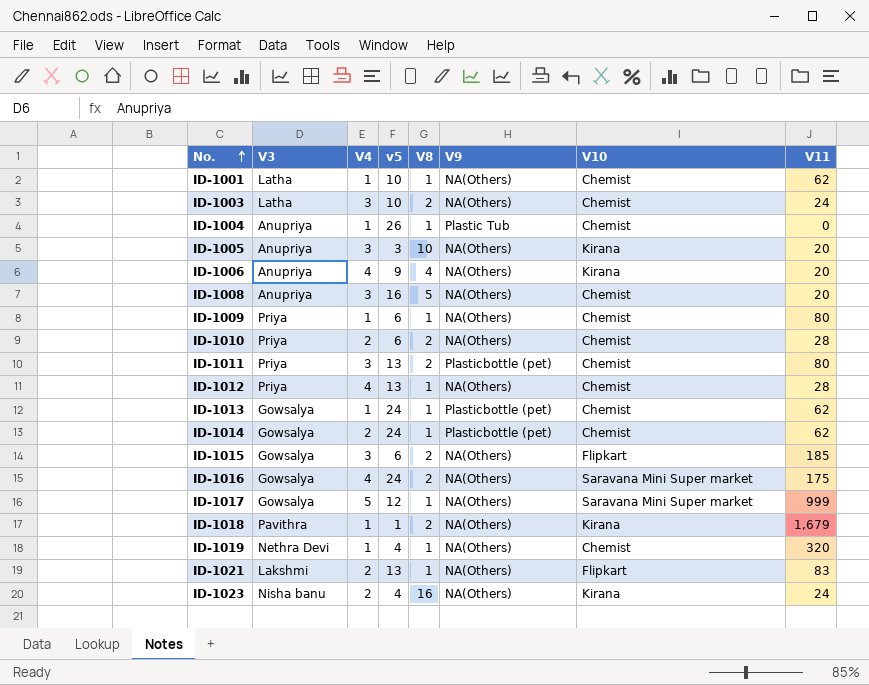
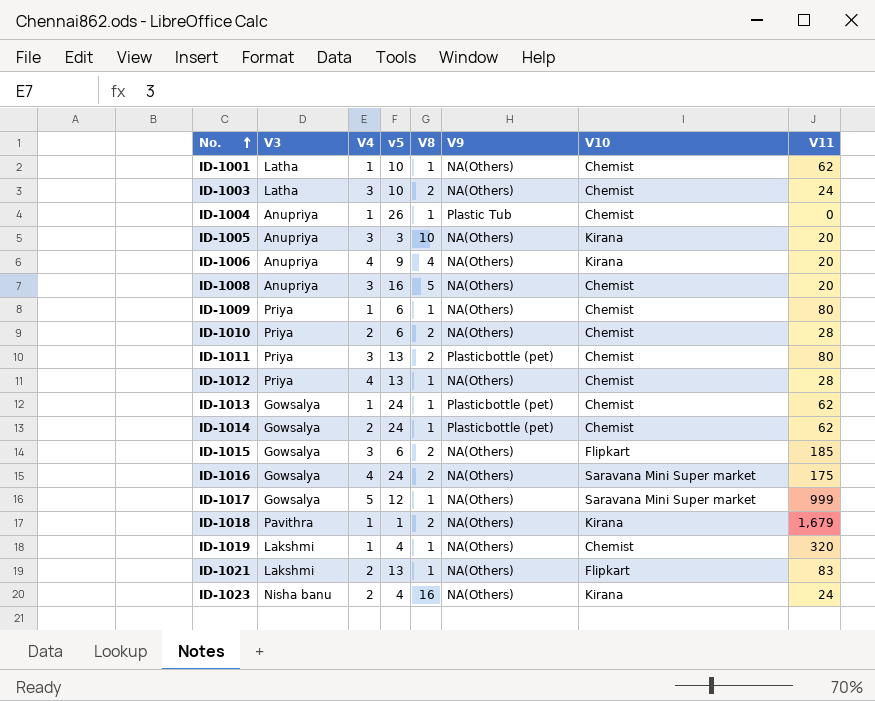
ID-1019 | V3: Nethra Devi -> Lakshmi

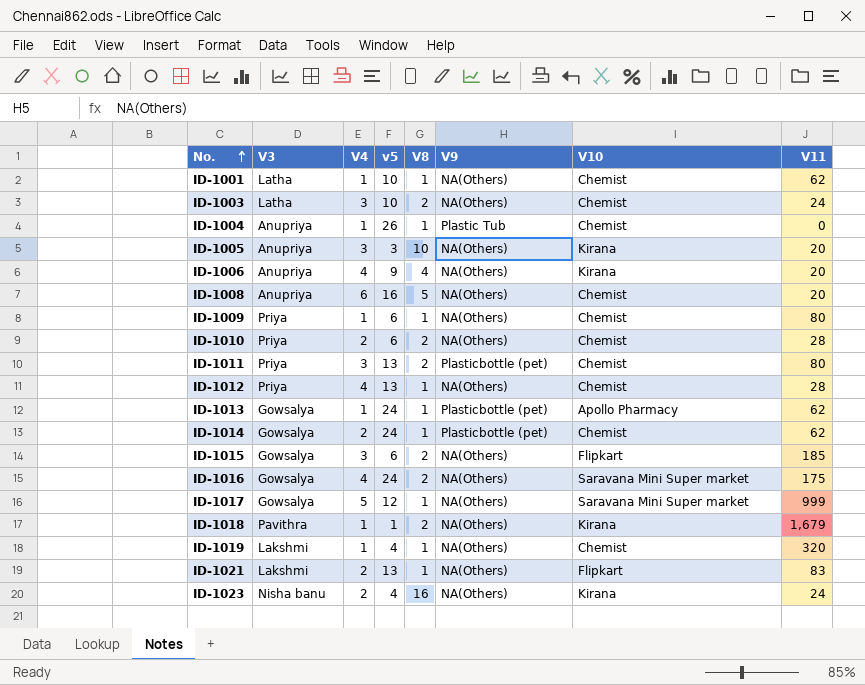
ID-1008 | V4: 3 -> 6
ID-1013 | V10: Chemist -> Apollo Pharmacy

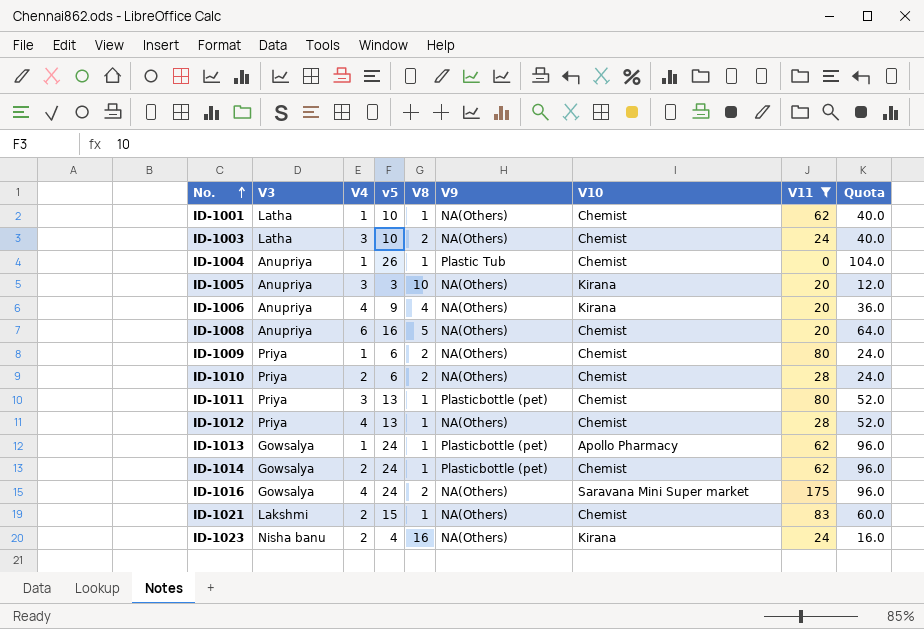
filter: none -> V11 <= 175
column Quota | formula: none -> [v5] * 4
ID-1009 | V8: 1 -> 2
ID-1011 | V8: 2 -> 1
ID-1021 | v5: 13 -> 15
ID-1021 | V10: Flipkart -> Chemist

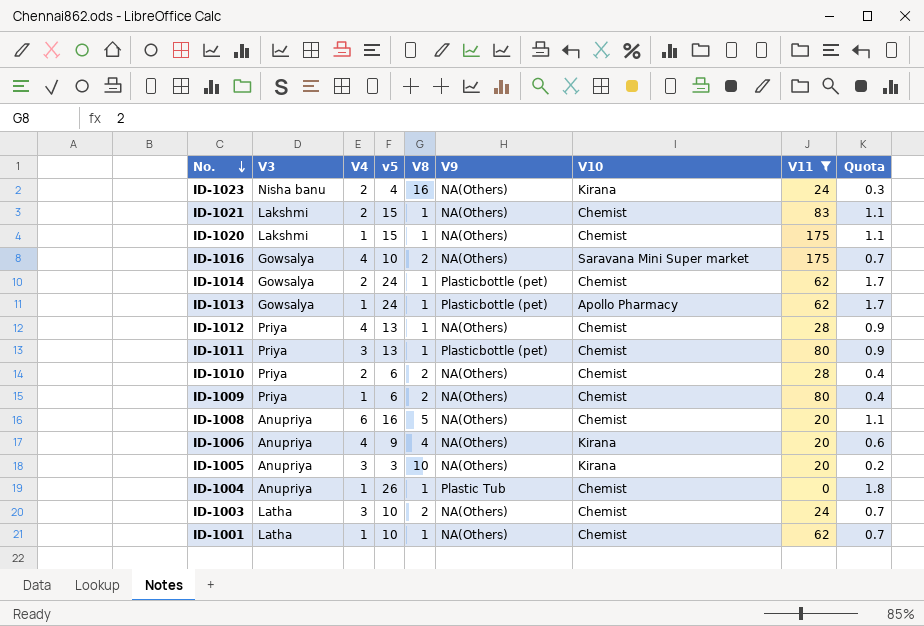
row order: No. ascending -> No. descending
column Quota | formula: [v5] * 4 -> [v5] * 0.07
row ID-1020: none -> Lakshmi | 1 | 15 | 1 | NA(Others) | Chemist | 175 | 1.1
ID-1016 | v5: 24 -> 10

